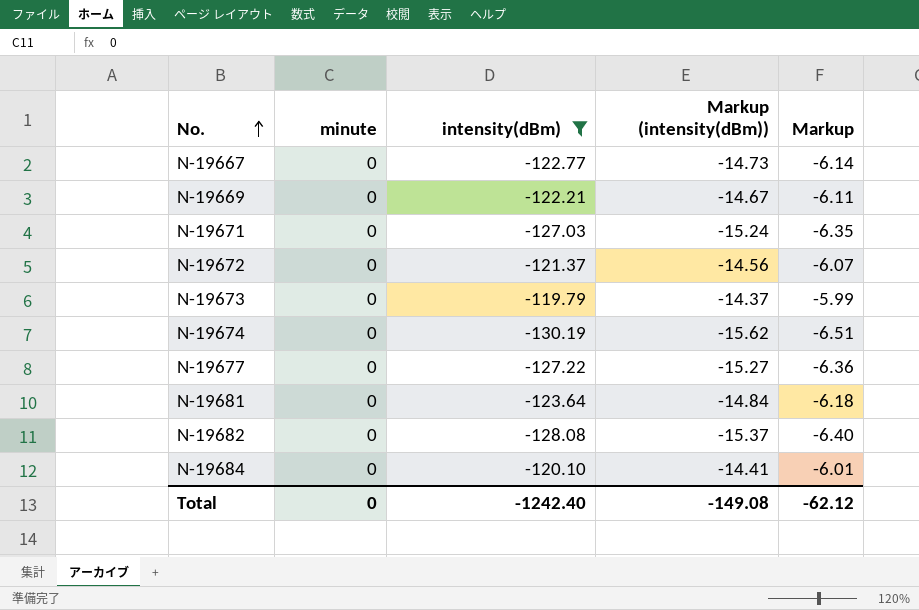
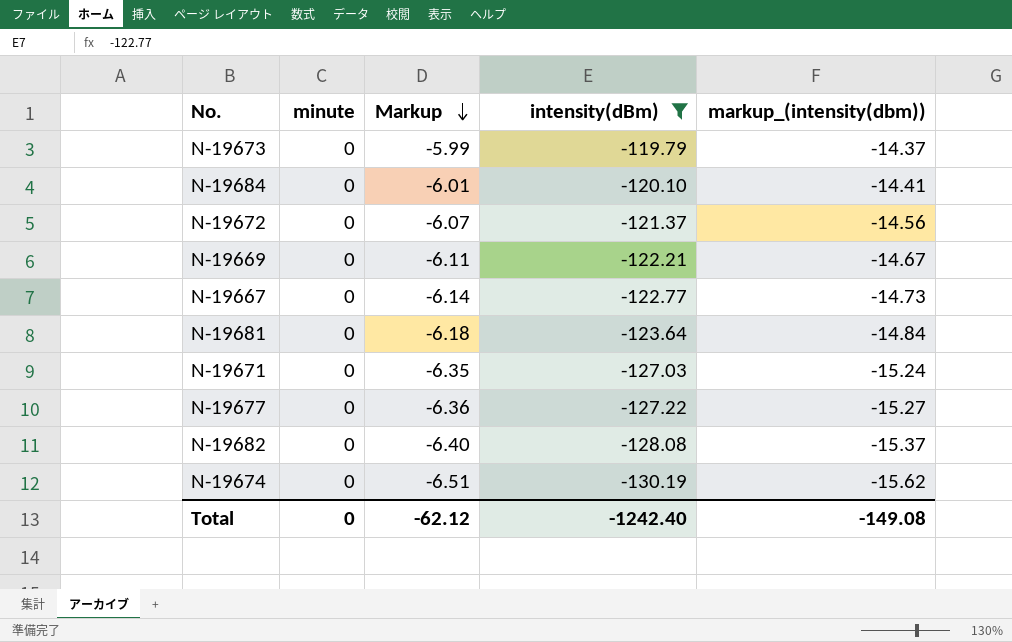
row order: No. ascending -> Markup descending
column Markup | position: 5 -> 3
column name: Markup (intensity(dBm)) -> markup_(intensity(dbm))

